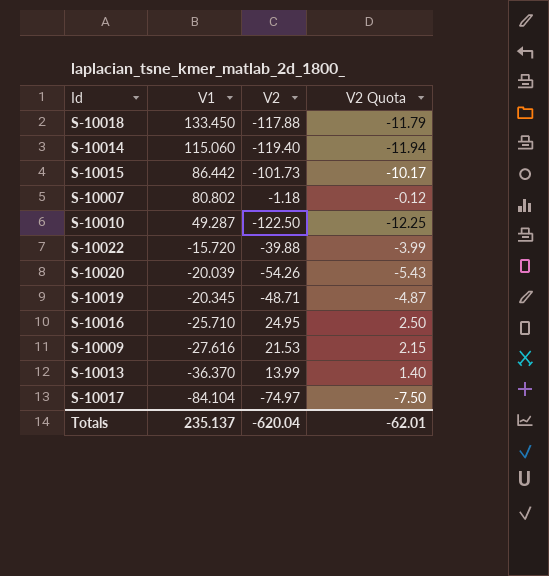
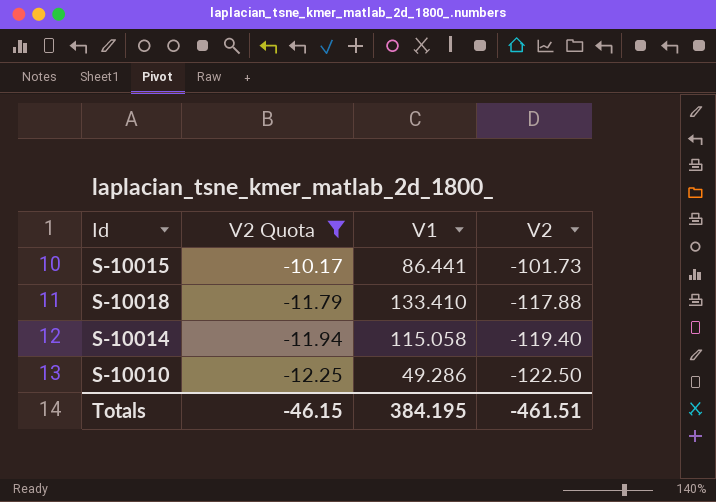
filter: none -> V2 Quota <= -10.17
row order: V1 descending -> V2 Quota descending
column V2 Quota | position: 4 -> 2
S-10015 | V1: 86.442 -> 86.441
S-10018 | V1: 133.450 -> 133.410
S-10014 | V1: 115.060 -> 115.058
S-10010 | V1: 49.287 -> 49.286
Totals | V2 Quota: -62.01 -> -46.15
Totals | V1: 235.137 -> 384.195
Totals | V2: -620.04 -> -461.51

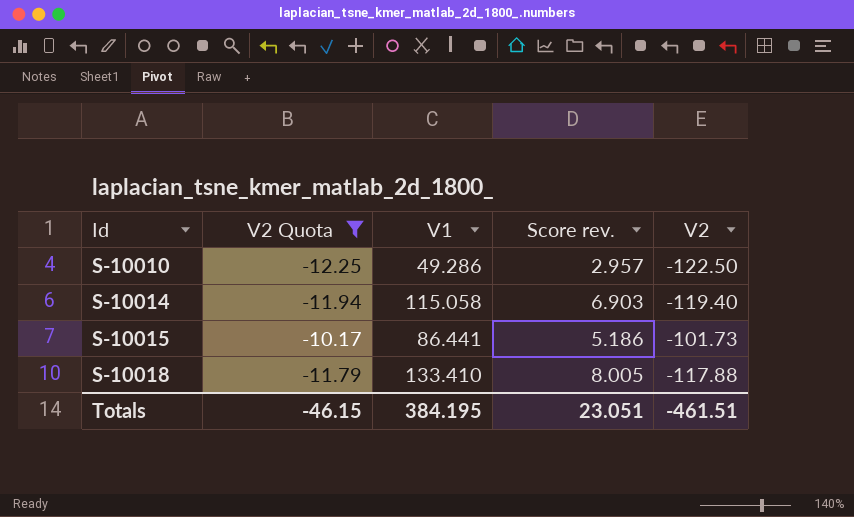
row order: V2 Quota descending -> Id ascending
column Score rev. | formula: none -> [V1] * 0.06

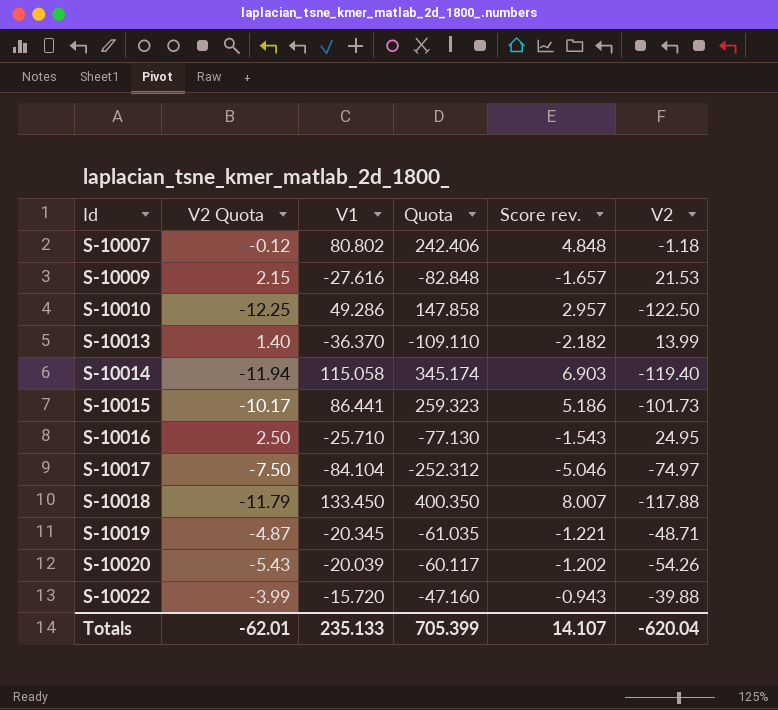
filter: V2 Quota <= -10.17 -> none
column Quota | formula: none -> [V1] * 3
S-10018 | V1: 133.410 -> 133.450
S-10018 | Score rev.: 8.005 -> 8.007
Totals | V2 Quota: -46.15 -> -62.01
Totals | V1: 384.195 -> 235.133
Totals | Score rev.: 23.051 -> 14.107
Totals | V2: -461.51 -> -620.04

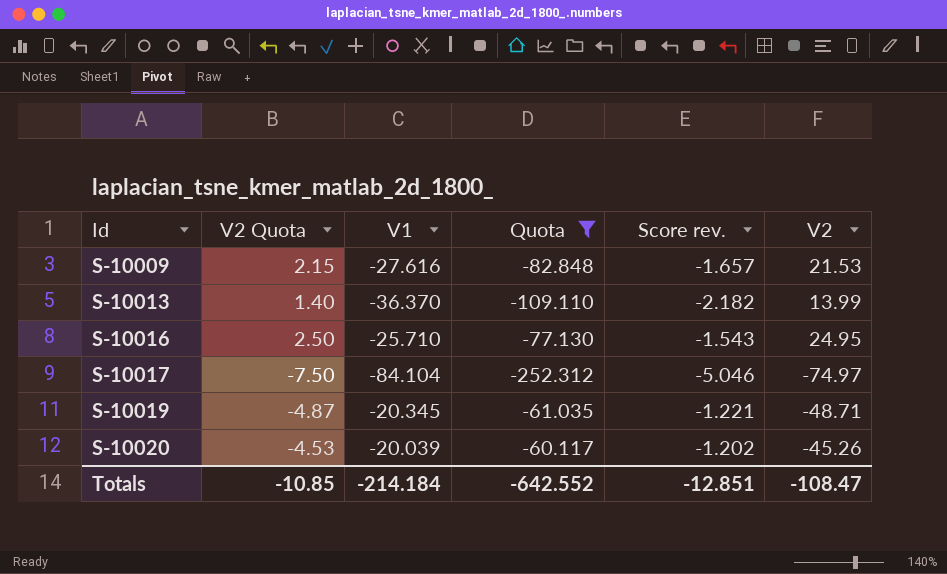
filter: none -> Quota <= -60.117
S-10020 | V2 Quota: -5.43 -> -4.53
S-10020 | V2: -54.26 -> -45.26
Totals | V2 Quota: -62.01 -> -10.85
Totals | V1: 235.133 -> -214.184
Totals | Quota: 705.399 -> -642.552
Totals | Score rev.: 14.107 -> -12.851
Totals | V2: -620.04 -> -108.47

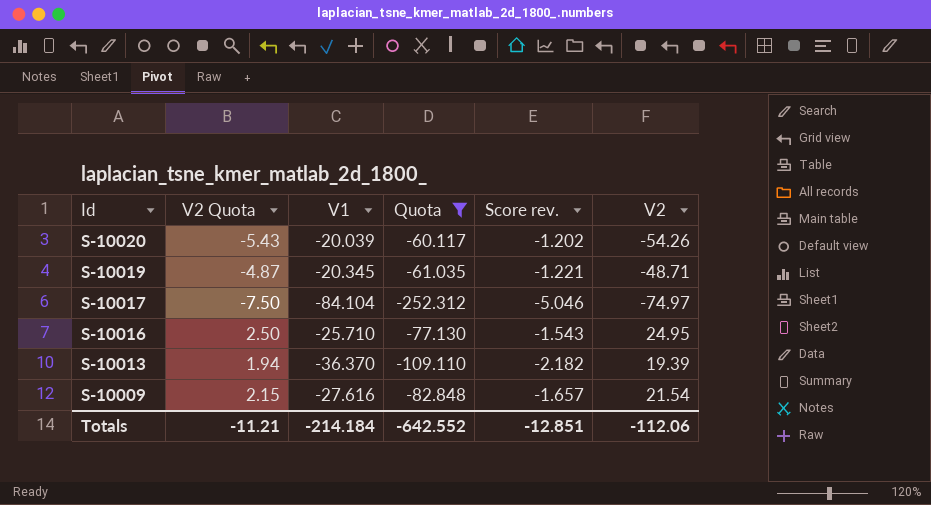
row order: Id ascending -> Id descending
S-10020 | V2 Quota: -4.53 -> -5.43
S-10020 | V2: -45.26 -> -54.26
S-10013 | V2 Quota: 1.40 -> 1.94
S-10013 | V2: 13.99 -> 19.39
S-10009 | V2: 21.53 -> 21.54
Totals | V2 Quota: -10.85 -> -11.21
Totals | V2: -108.47 -> -112.06

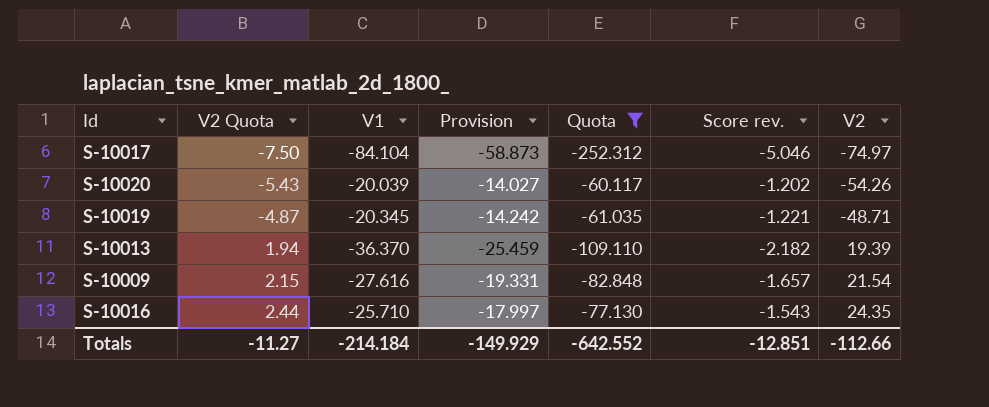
row order: Id descending -> V2 Quota ascending
column Provision | formula: none -> [V1] * 0.7
S-10016 | V2 Quota: 2.50 -> 2.44
S-10016 | V2: 24.95 -> 24.35
Totals | V2 Quota: -11.21 -> -11.27
Totals | V2: -112.06 -> -112.66

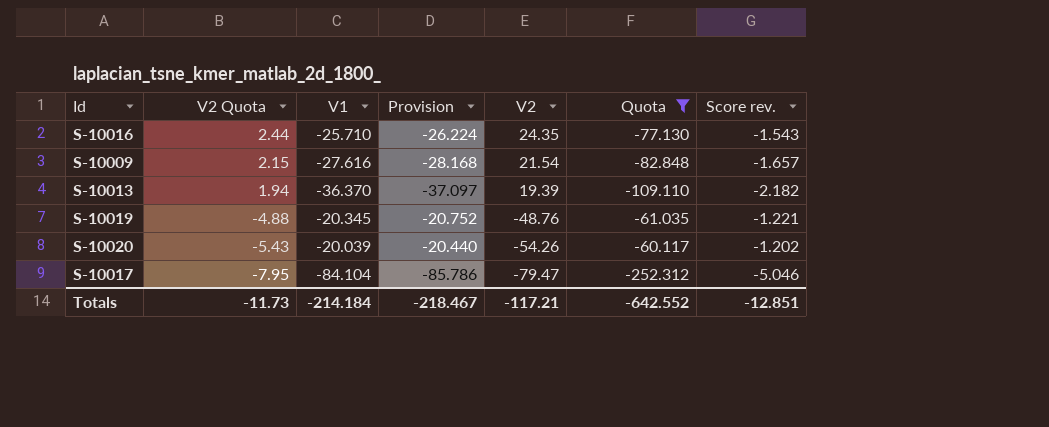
row order: V2 Quota ascending -> V2 Quota descending
column Provision | formula: [V1] * 0.7 -> [V1] * 1.02
column V2 | position: 7 -> 5
S-10019 | V2 Quota: -4.87 -> -4.88
S-10019 | V2: -48.71 -> -48.76
S-10017 | V2 Quota: -7.50 -> -7.95
S-10017 | V2: -74.97 -> -79.47
Totals | V2 Quota: -11.27 -> -11.73
Totals | Provision: -149.929 -> -218.467
Totals | V2: -112.66 -> -117.21

